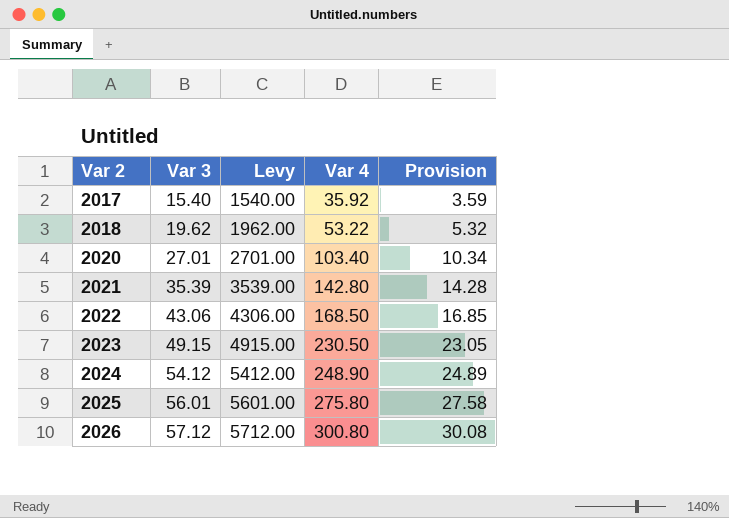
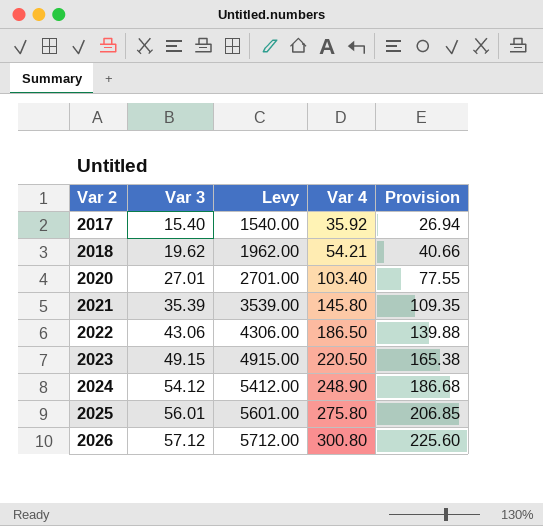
column Provision | formula: [Var 4] * 0.1 -> [Var 4] * 0.75
2018 | Var 4: 53.22 -> 54.21
2021 | Var 4: 142.80 -> 145.80
2022 | Var 4: 168.50 -> 186.50
2023 | Var 4: 230.50 -> 220.50

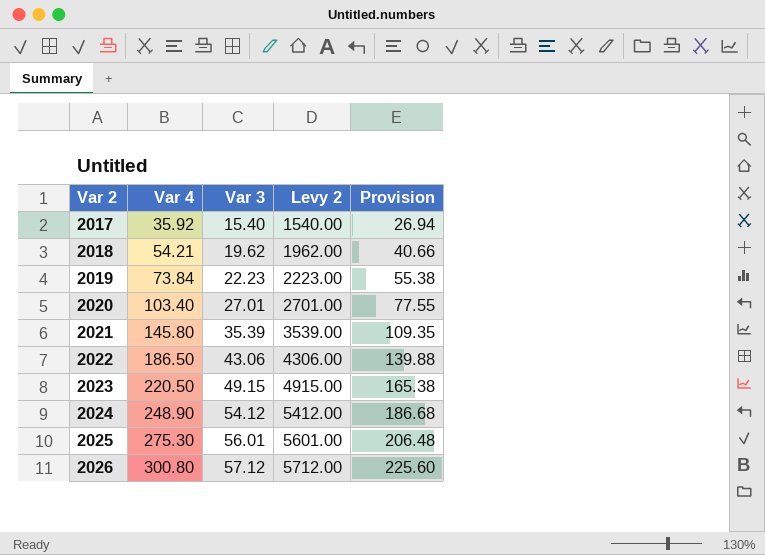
column Var 4 | position: 4 -> 2
column name: Levy -> Levy 2
row 2019: none -> 73.84 | 22.23 | 2223.00 | 55.38
2025 | Var 4: 275.80 -> 275.30
2025 | Provision: 206.85 -> 206.48

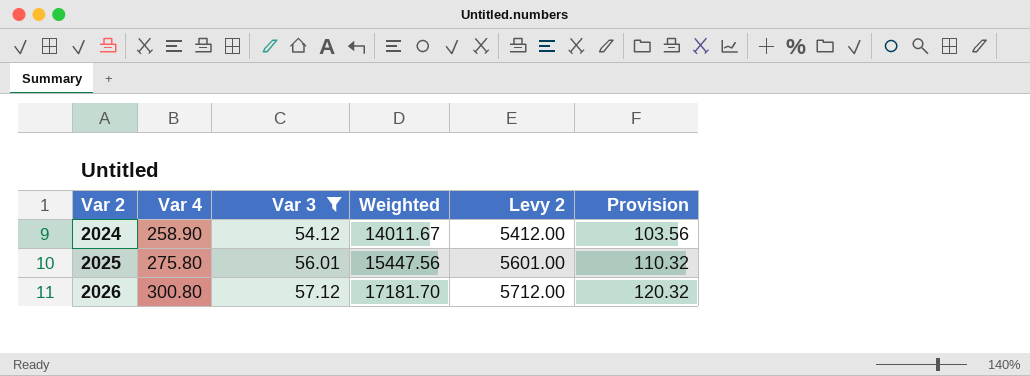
filter: none -> Var 3 >= 54.12
column Weighted | formula: none -> [Var 4] * [Var 3]
column Provision | formula: [Var 4] * 0.75 -> [Var 4] * 0.4
2024 | Var 4: 248.90 -> 258.90
2025 | Var 4: 275.30 -> 275.80

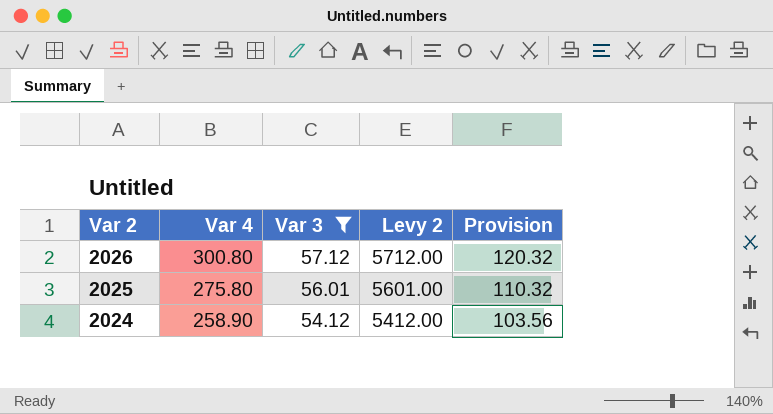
row order: Var 2 ascending -> Var 2 descending
column Weighted | formula: [Var 4] * [Var 3] -> none

